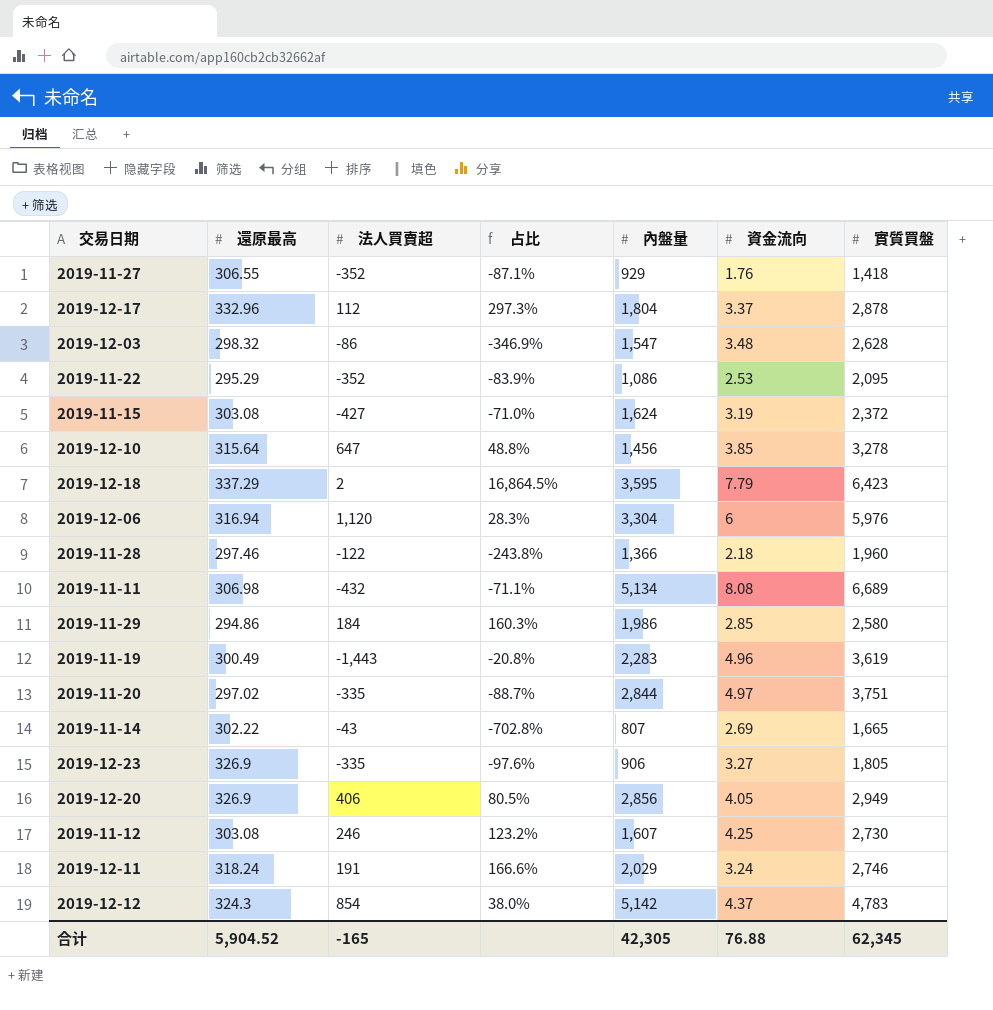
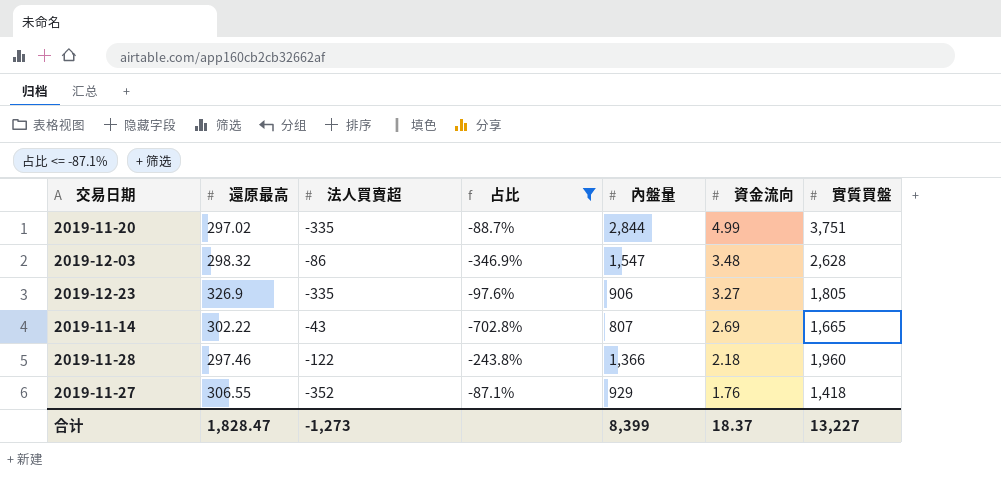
filter: none -> 占比 <= -87.1%
row order: none -> 資金流向 descending
2019-11-20 | 資金流向: 4.97 -> 4.99
合计 | 還原最高: 5,904.52 -> 1,828.47
合计 | 法人買賣超: -165 -> -1,273
合计 | 內盤量: 42,305 -> 8,399
合计 | 資金流向: 76.88 -> 18.37
合计 | 實質買盤: 62,345 -> 13,227

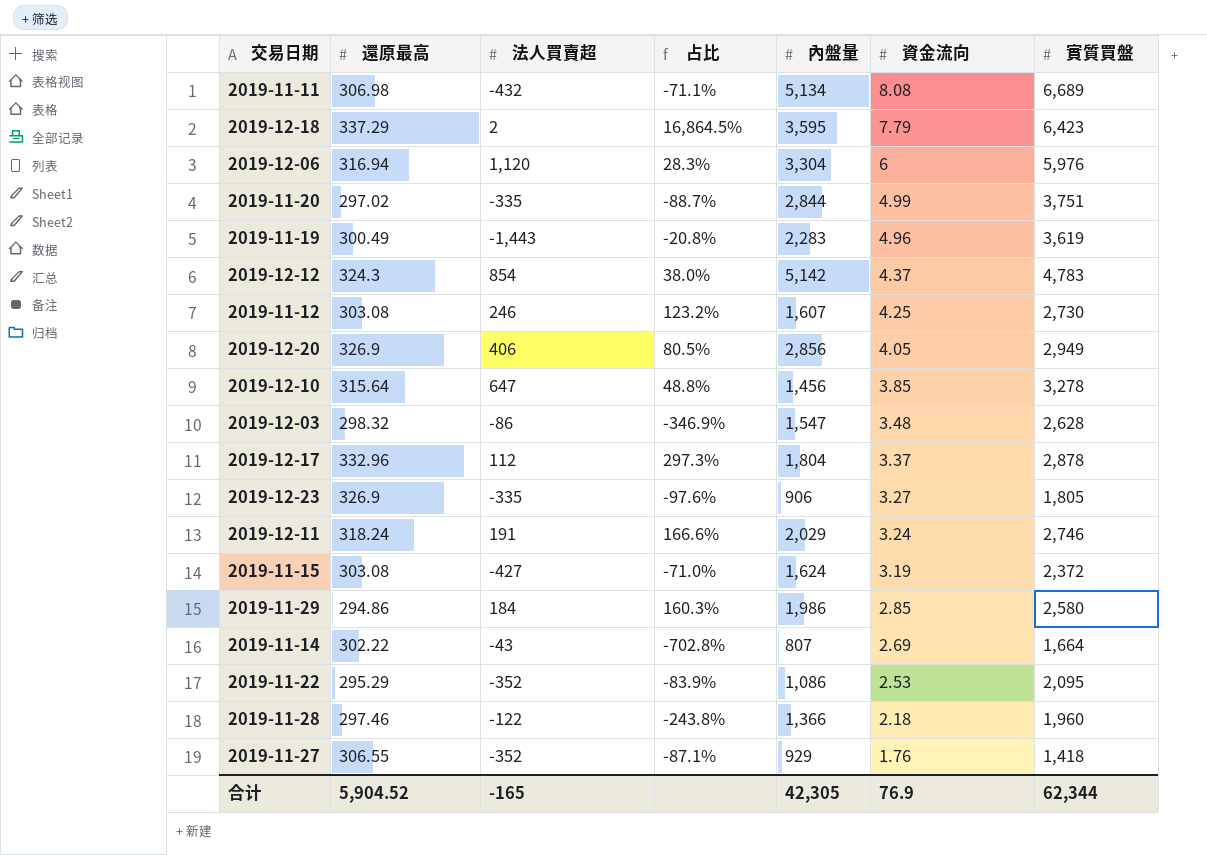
filter: 占比 <= -87.1% -> none
2019-11-14 | 實質買盤: 1,665 -> 1,664
合计 | 還原最高: 1,828.47 -> 5,904.52
合计 | 法人買賣超: -1,273 -> -165
合计 | 內盤量: 8,399 -> 42,305
合计 | 資金流向: 18.37 -> 76.9
合计 | 實質買盤: 13,227 -> 62,344

